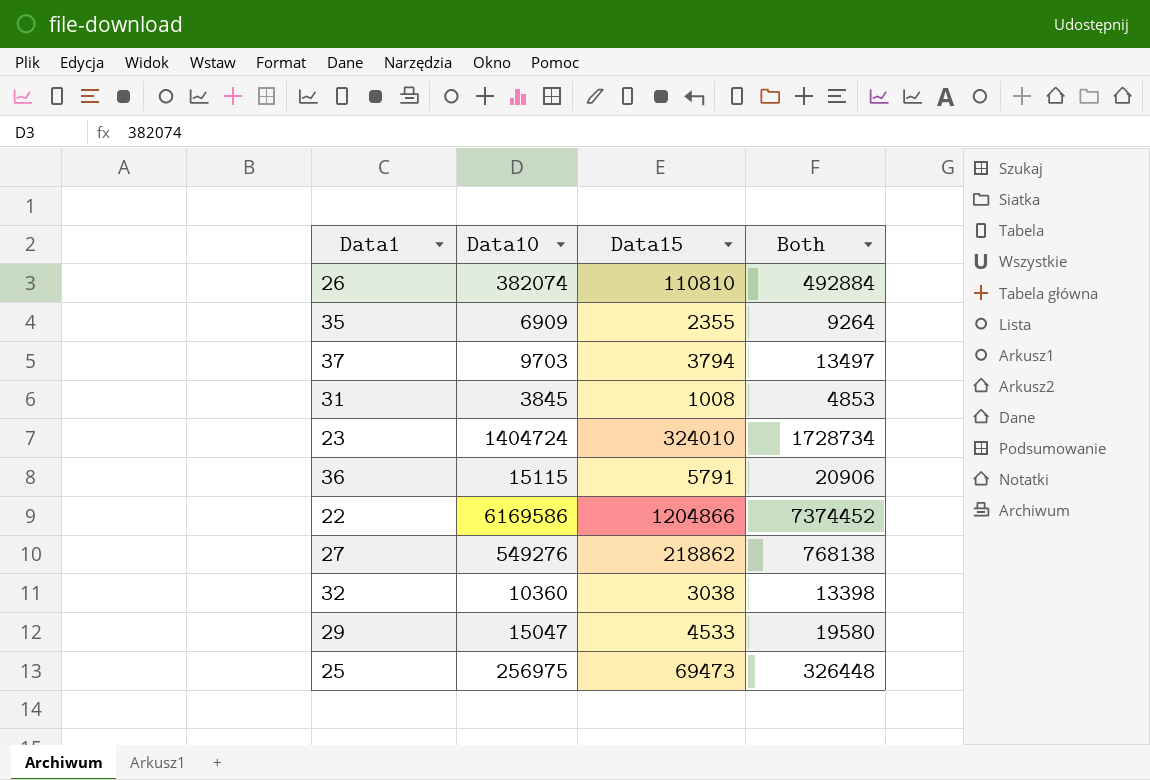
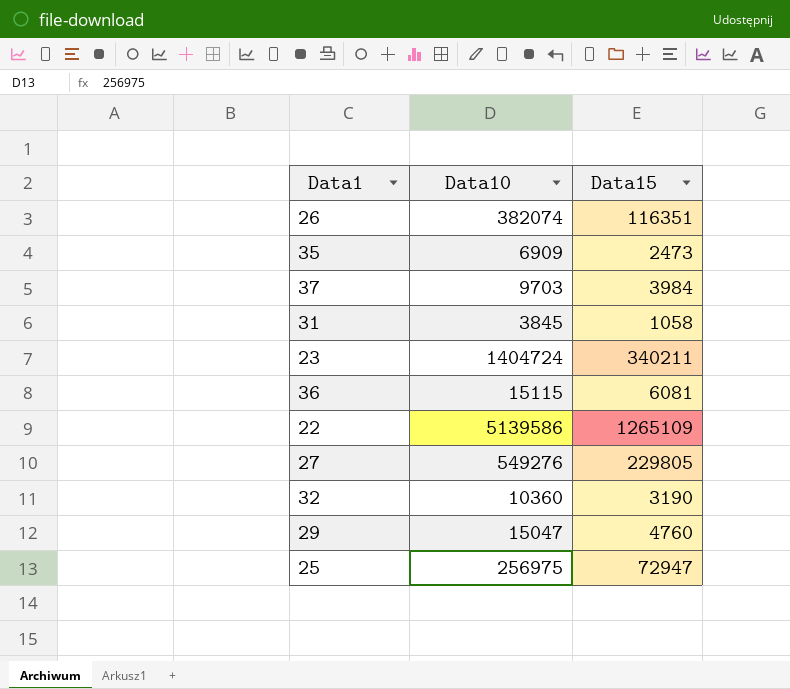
column Both | formula: [Data10] + [Data15] -> none
26 | Data15: 110810 -> 116351
35 | Data15: 2355 -> 2473
37 | Data15: 3794 -> 3984
31 | Data15: 1008 -> 1058
23 | Data15: 324010 -> 340211
36 | Data15: 5791 -> 6081
22 | Data10: 6169586 -> 5139586
22 | Data15: 1204866 -> 1265109
27 | Data15: 218862 -> 229805
32 | Data15: 3038 -> 3190
29 | Data15: 4533 -> 4760
25 | Data15: 69473 -> 72947

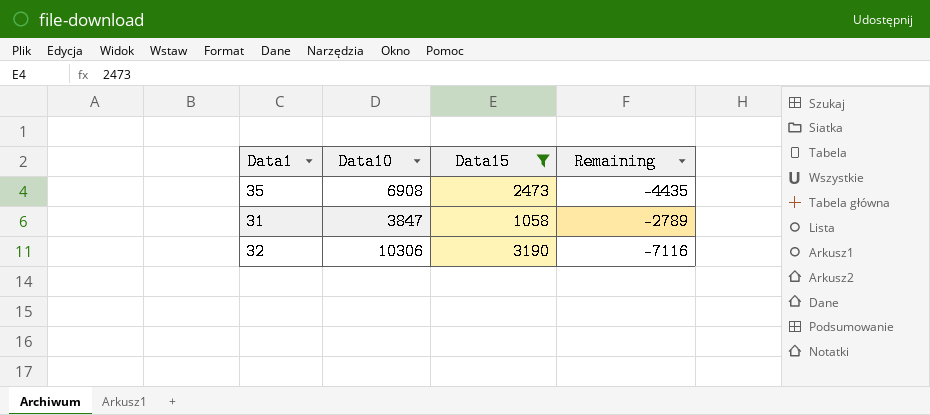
filter: none -> Data15 <= 3190
column Remaining | formula: none -> [Data15] - [Data10]
35 | Data10: 6909 -> 6908
31 | Data10: 3845 -> 3847
32 | Data10: 10360 -> 10306

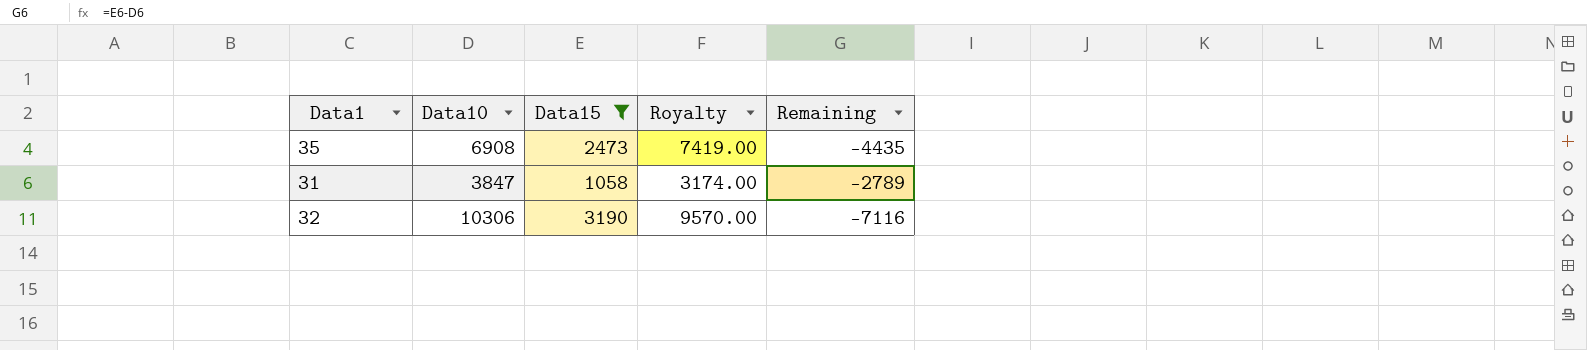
column Royalty | formula: none -> [Data15] * 3

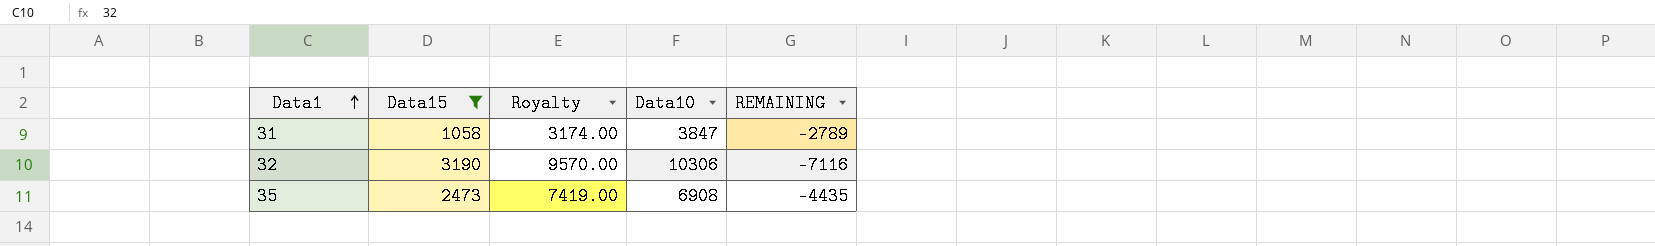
row order: none -> Data1 ascending
column Data10 | position: 2 -> 4
column name: Remaining -> REMAINING

